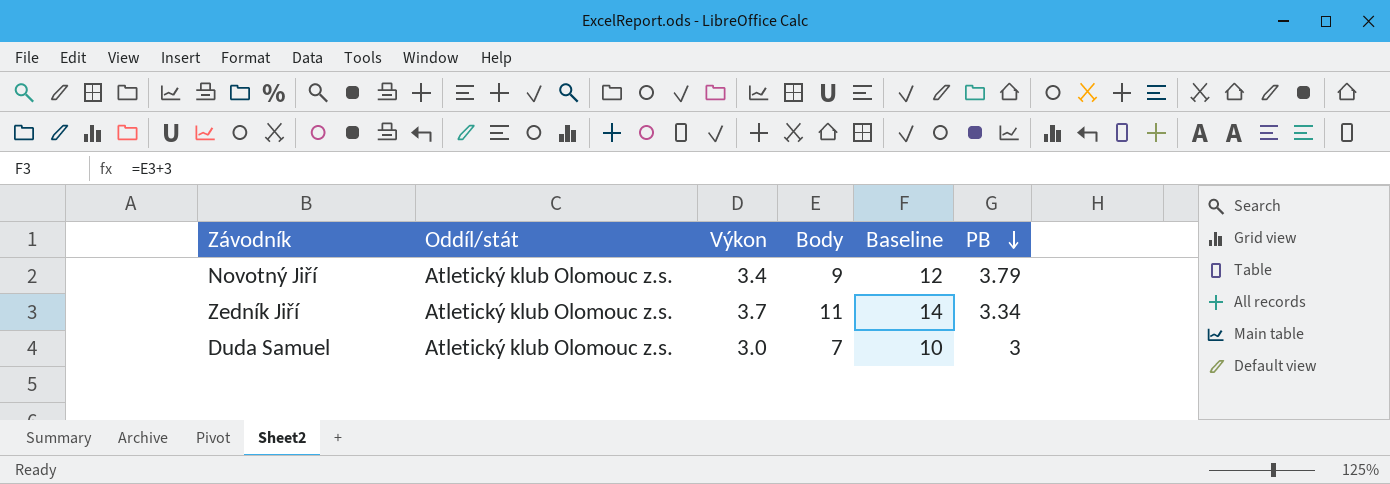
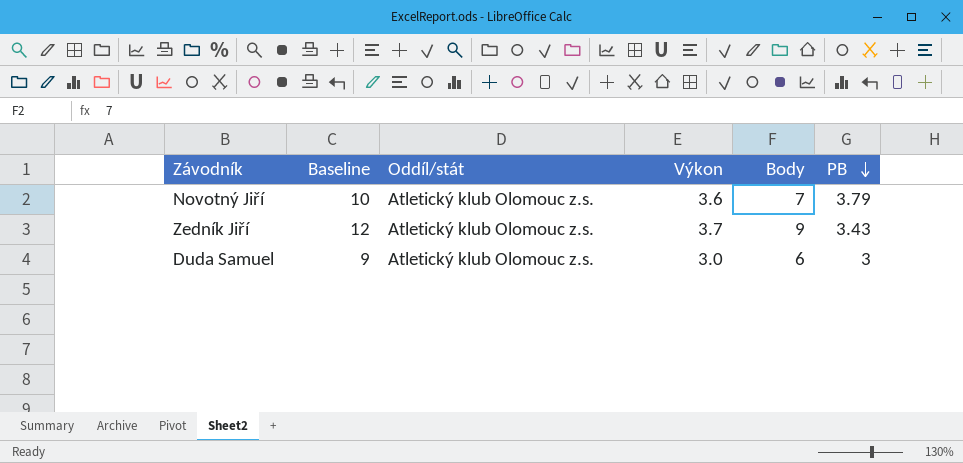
column Baseline | position: 5 -> 2
Novotný Jiří | Baseline: 12 -> 10
Novotný Jiří | Výkon: 3.4 -> 3.6
Novotný Jiří | Body: 9 -> 7
Zedník Jiří | Baseline: 14 -> 12
Zedník Jiří | Body: 11 -> 9
Zedník Jiří | PB: 3.34 -> 3.43
Duda Samuel | Baseline: 10 -> 9
Duda Samuel | Body: 7 -> 6

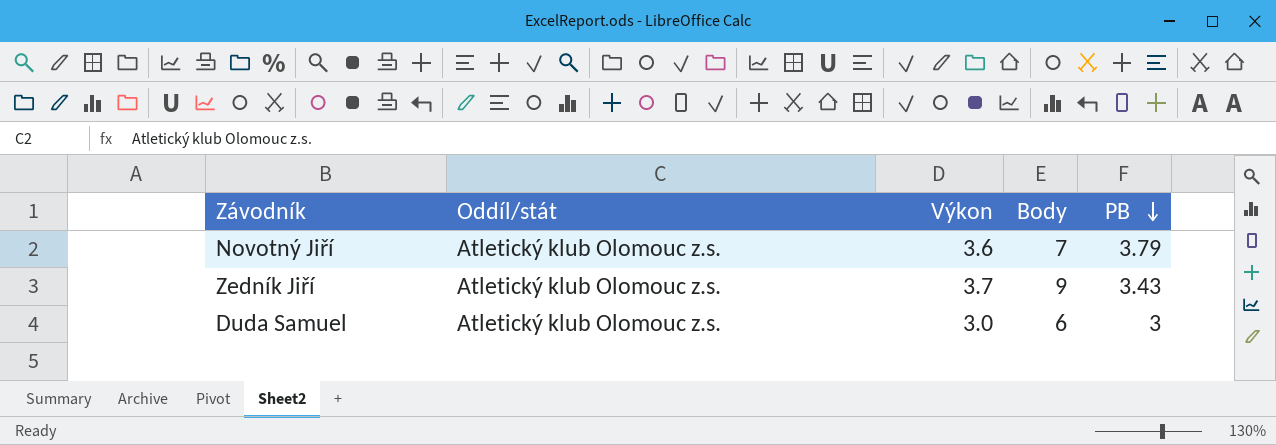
column Baseline | formula: [Body] + 3 -> none

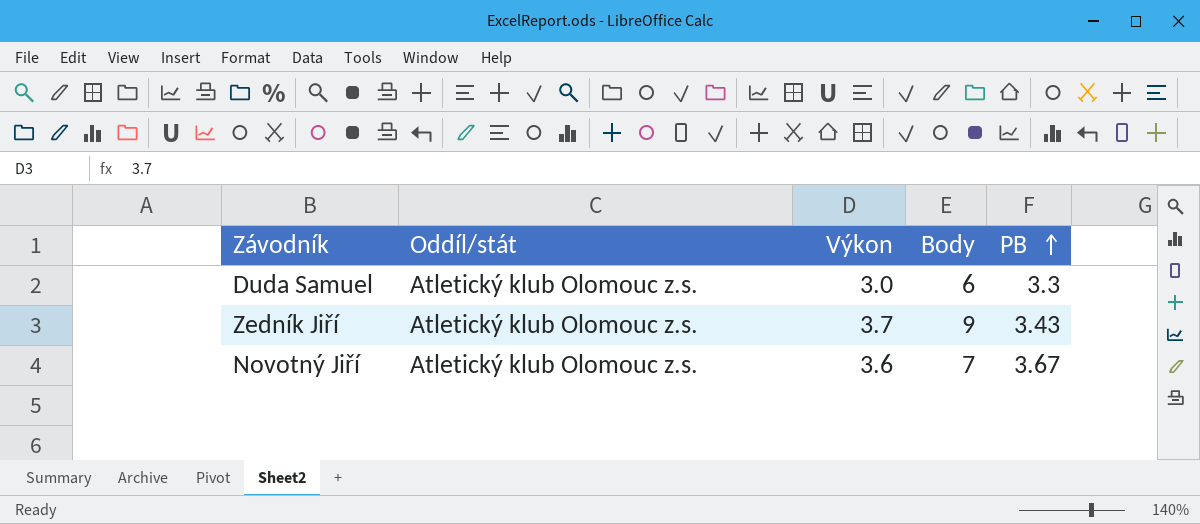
row order: PB descending -> PB ascending
Duda Samuel | PB: 3 -> 3.3
Novotný Jiří | PB: 3.79 -> 3.67

